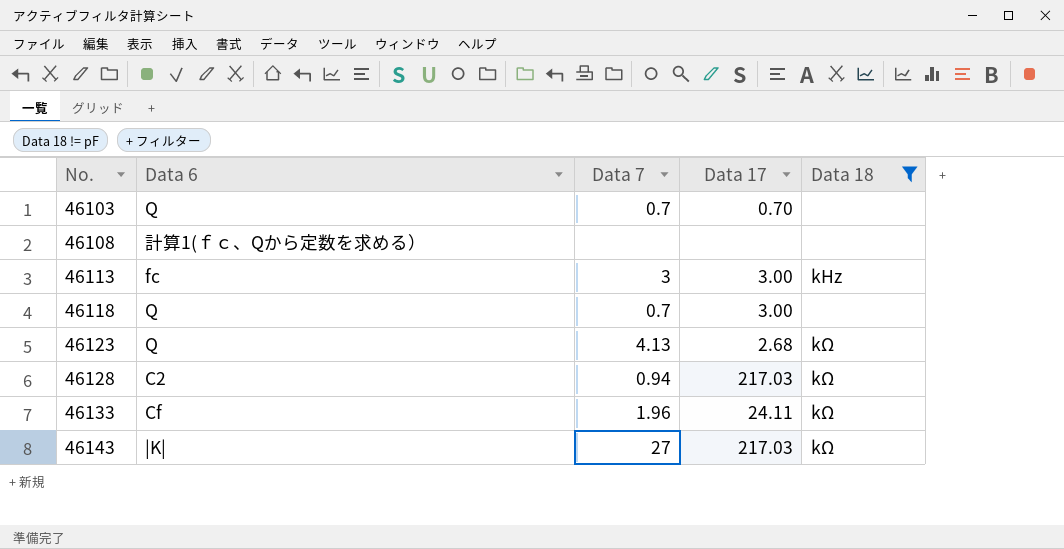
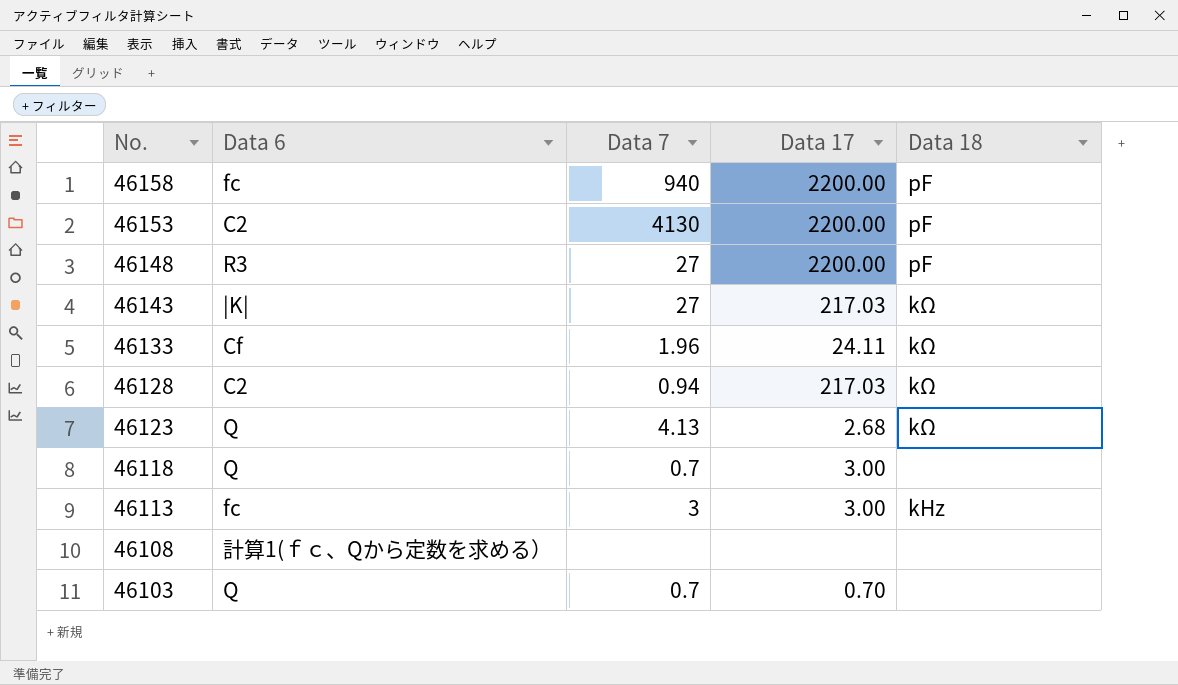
filter: Data 18 != pF -> none
row order: No. ascending -> No. descending

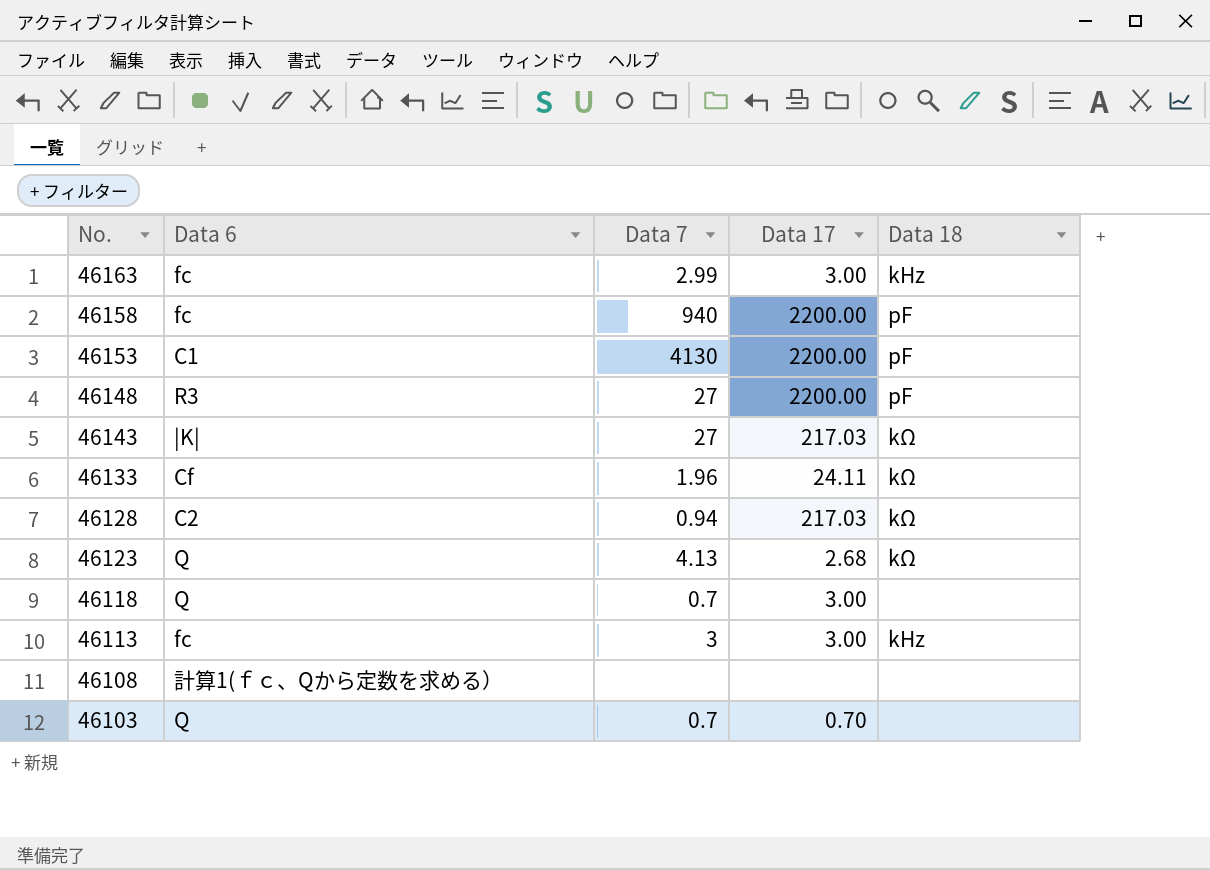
row 46163: none -> fc | 2.99 | 3.00 | kHz
46153 | Data 6: C2 -> C1

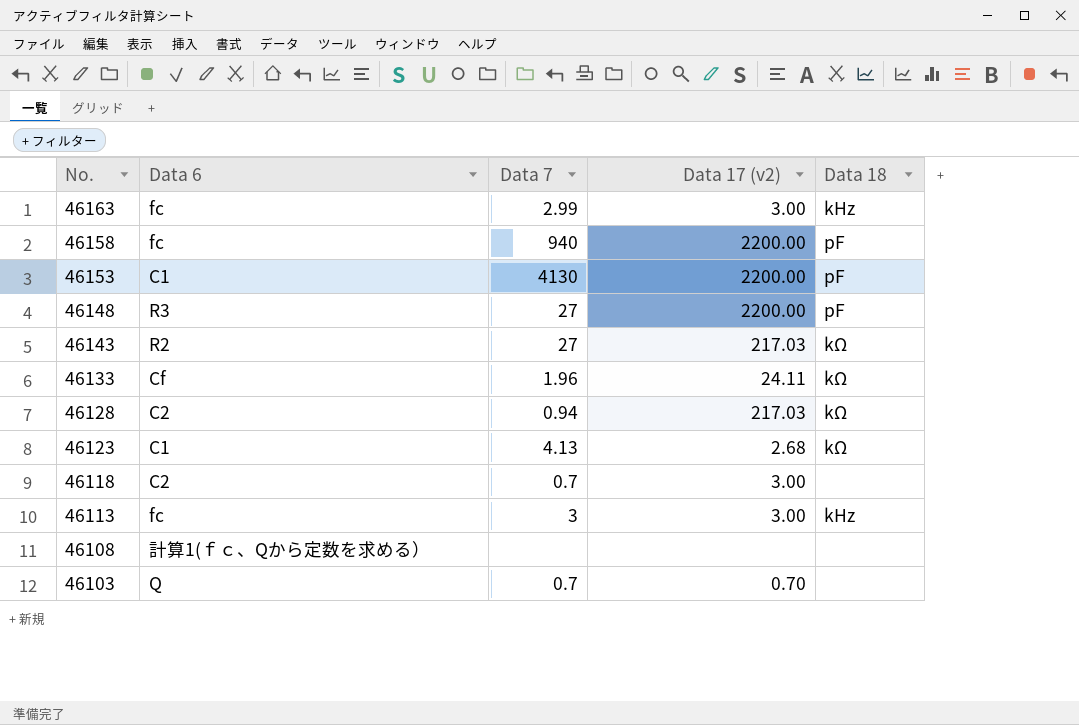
column name: Data 17 -> Data 17 (v2)
46143 | Data 6: |K| -> R2
46123 | Data 6: Q -> C1
46118 | Data 6: Q -> C2

